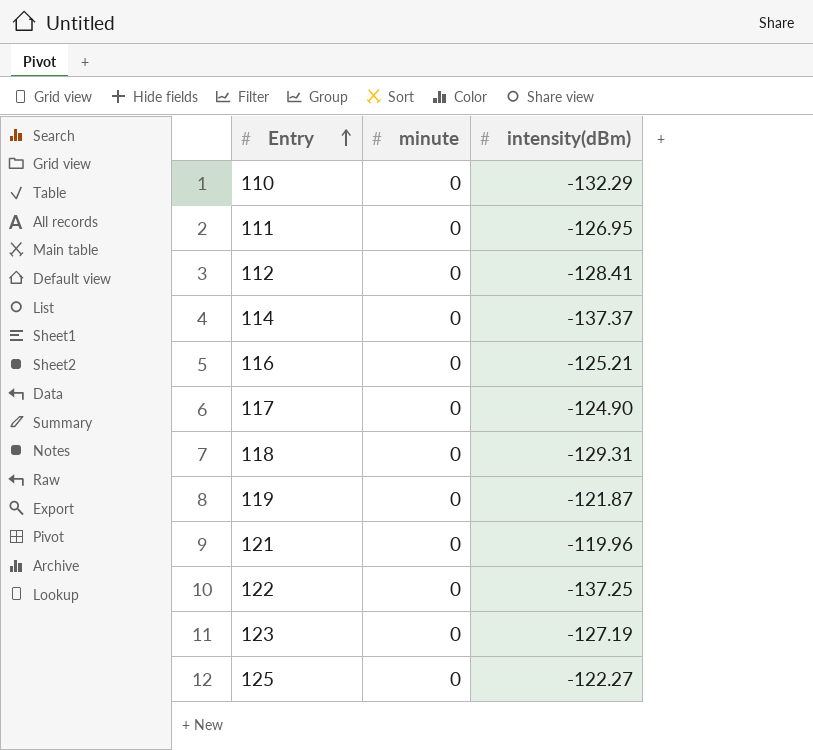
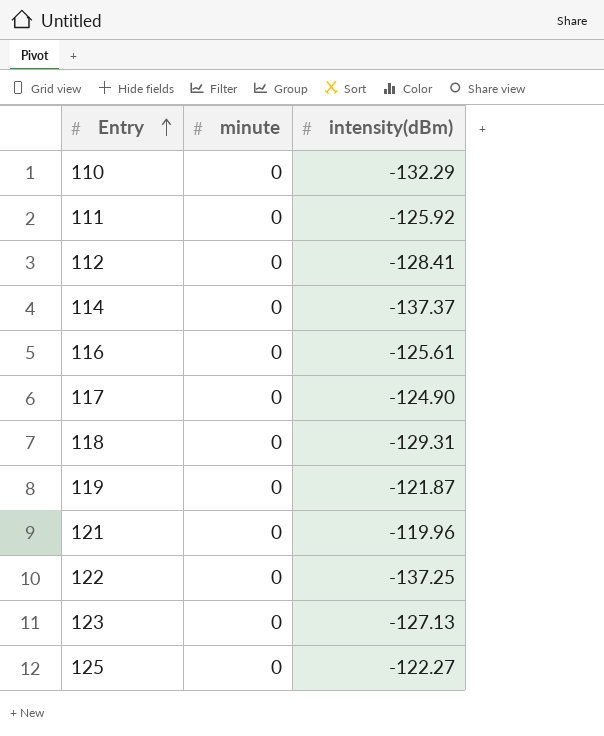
111 | intensity(dBm): -126.95 -> -125.92
116 | intensity(dBm): -125.21 -> -125.61
123 | intensity(dBm): -127.19 -> -127.13

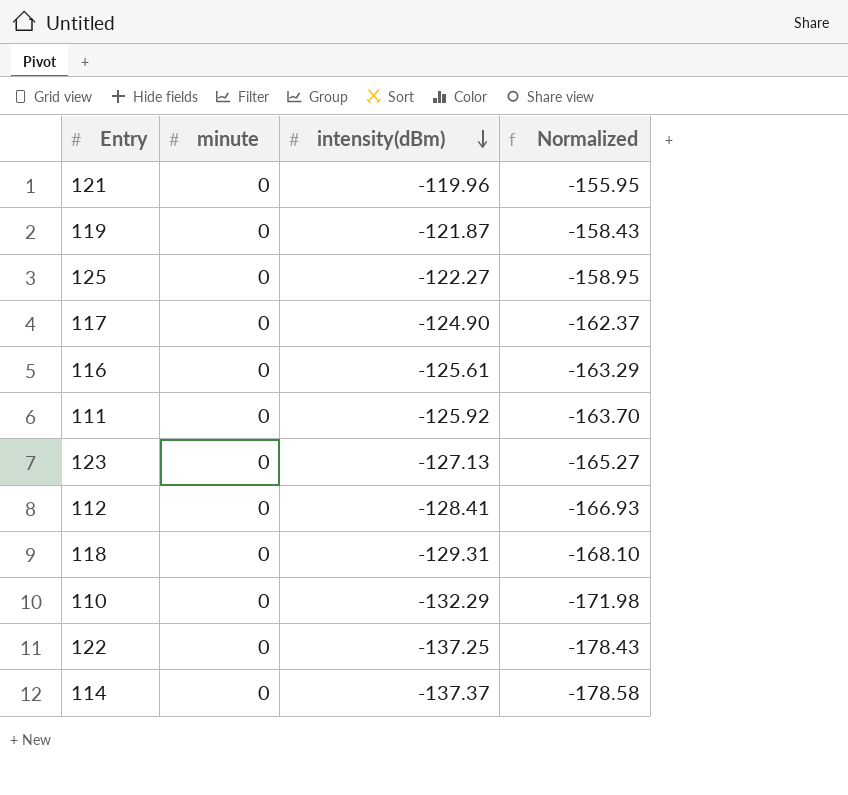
row order: Entry ascending -> intensity(dBm) descending
column Normalized | formula: none -> [intensity(dBm)] * 1.3

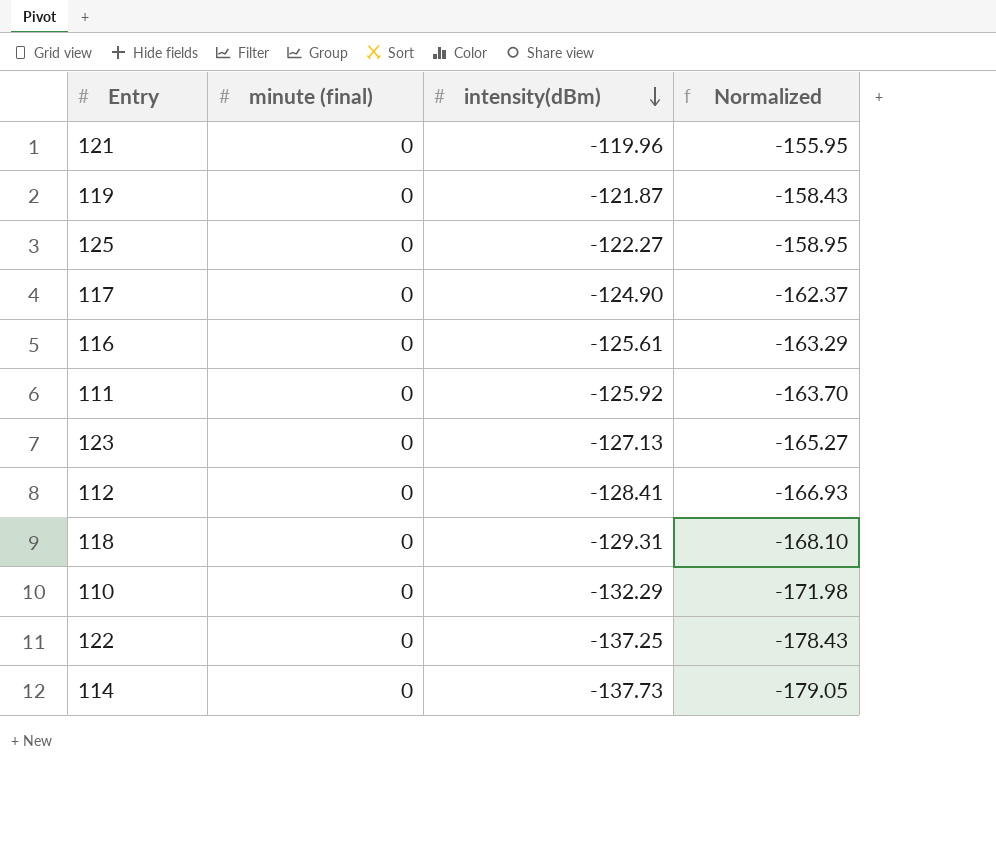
column name: minute -> minute (final)
114 | intensity(dBm): -137.37 -> -137.73
114 | Normalized: -178.58 -> -179.05

